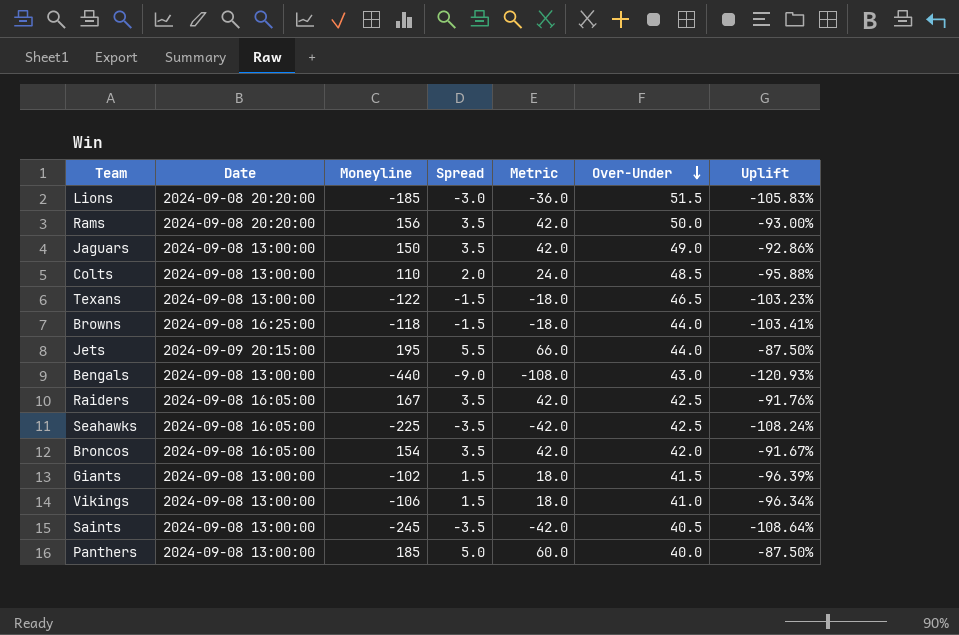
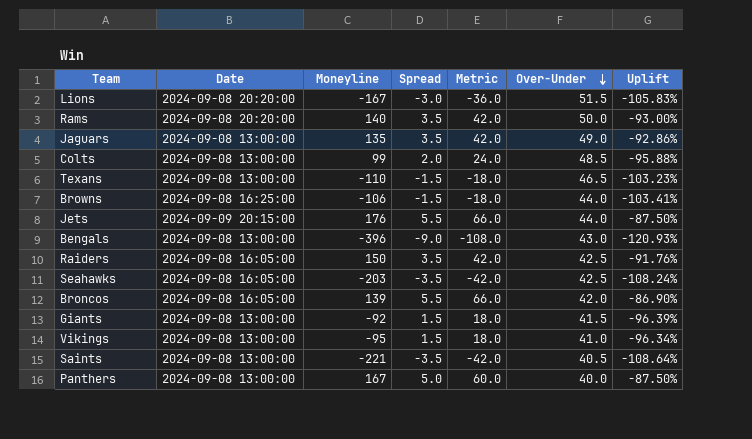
Lions | Moneyline: -185 -> -167
Rams | Moneyline: 156 -> 140
Jaguars | Moneyline: 150 -> 135
Colts | Moneyline: 110 -> 99
Texans | Moneyline: -122 -> -110
Browns | Moneyline: -118 -> -106
Jets | Moneyline: 195 -> 176
Bengals | Moneyline: -440 -> -396
Raiders | Moneyline: 167 -> 150
Seahawks | Moneyline: -225 -> -203
Broncos | Moneyline: 154 -> 139
Broncos | Spread: 3.5 -> 5.5
Broncos | Metric: 42.0 -> 66.0
Broncos | Uplift: -91.67% -> -86.90%
Giants | Moneyline: -102 -> -92
Vikings | Moneyline: -106 -> -95
Saints | Moneyline: -245 -> -221
Panthers | Moneyline: 185 -> 167

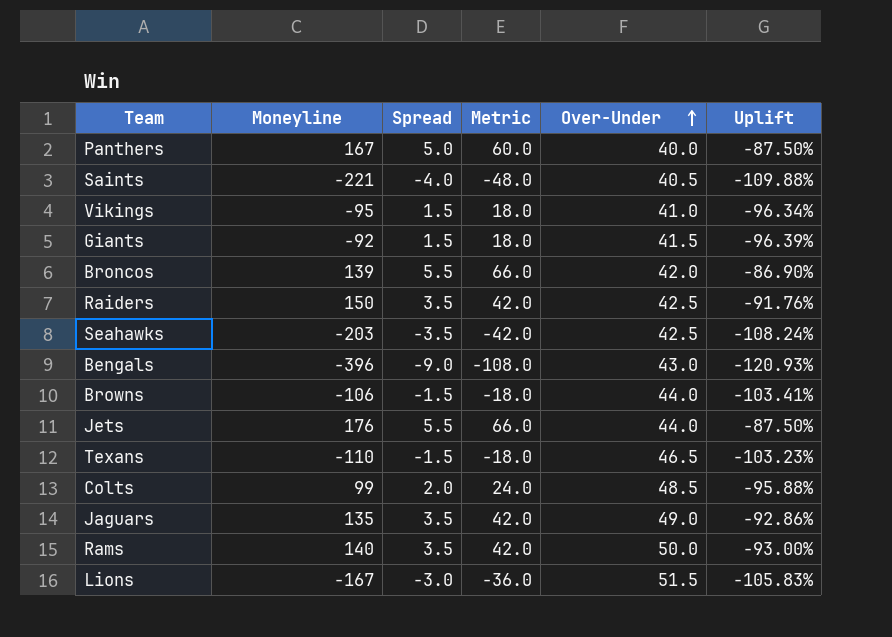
row order: Over-Under descending -> Over-Under ascending
column Date | position: 2 -> none
Saints | Spread: -3.5 -> -4.0
Saints | Metric: -42.0 -> -48.0
Saints | Uplift: -108.64% -> -109.88%

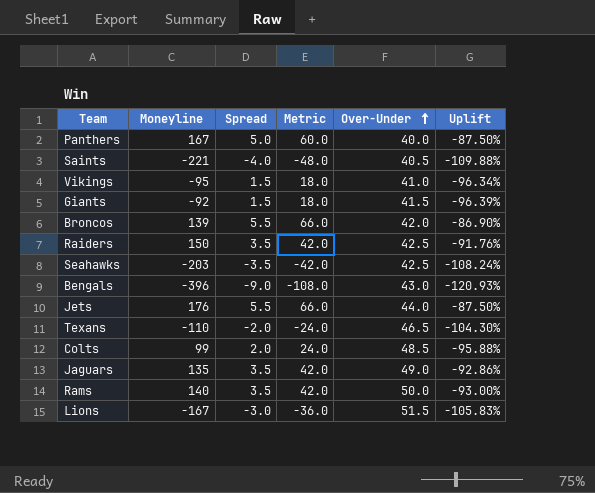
row Browns: -106 | -1.5 | -18.0 | 44.0 | -103.41% -> none
Texans | Spread: -1.5 -> -2.0
Texans | Metric: -18.0 -> -24.0
Texans | Uplift: -103.23% -> -104.30%

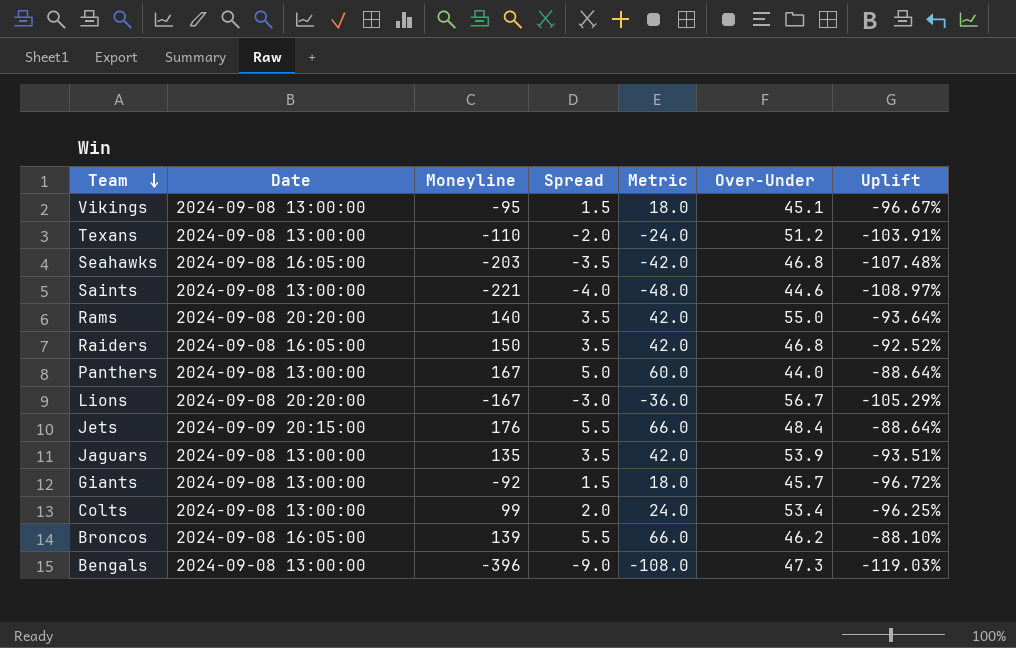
row order: Over-Under ascending -> Team descending
column Date | position: none -> 2
Vikings | Over-Under: 41.0 -> 45.1
Vikings | Uplift: -96.34% -> -96.67%
Texans | Over-Under: 46.5 -> 51.2
Texans | Uplift: -104.30% -> -103.91%
Seahawks | Over-Under: 42.5 -> 46.8
Seahawks | Uplift: -108.24% -> -107.48%
Saints | Over-Under: 40.5 -> 44.6
Saints | Uplift: -109.88% -> -108.97%
Rams | Over-Under: 50.0 -> 55.0
Rams | Uplift: -93.00% -> -93.64%
Raiders | Over-Under: 42.5 -> 46.8
Raiders | Uplift: -91.76% -> -92.52%
Panthers | Over-Under: 40.0 -> 44.0
Panthers | Uplift: -87.50% -> -88.64%
Lions | Over-Under: 51.5 -> 56.7
Lions | Uplift: -105.83% -> -105.29%
Jets | Over-Under: 44.0 -> 48.4
Jets | Uplift: -87.50% -> -88.64%
Jaguars | Over-Under: 49.0 -> 53.9
Jaguars | Uplift: -92.86% -> -93.51%
Giants | Over-Under: 41.5 -> 45.7
Giants | Uplift: -96.39% -> -96.72%
Colts | Over-Under: 48.5 -> 53.4
Colts | Uplift: -95.88% -> -96.25%
Broncos | Over-Under: 42.0 -> 46.2
Broncos | Uplift: -86.90% -> -88.10%
Bengals | Over-Under: 43.0 -> 47.3
Bengals | Uplift: -120.93% -> -119.03%

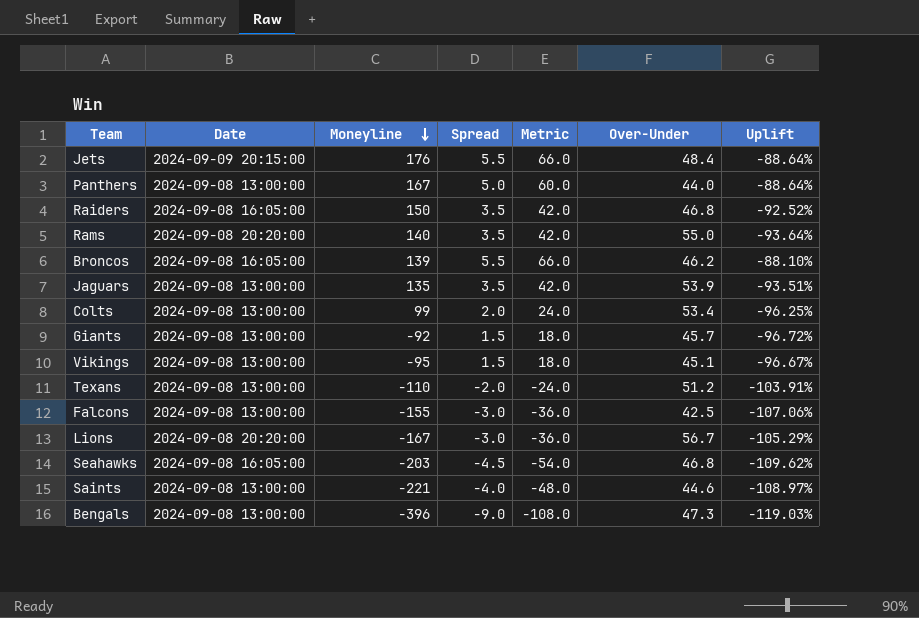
row order: Team descending -> Moneyline descending
row Falcons: none -> 2024-09-08 13:00:00 | -155 | -3.0 | -36.0 | 42.5 | -107.06%
Seahawks | Spread: -3.5 -> -4.5
Seahawks | Metric: -42.0 -> -54.0
Seahawks | Uplift: -107.48% -> -109.62%

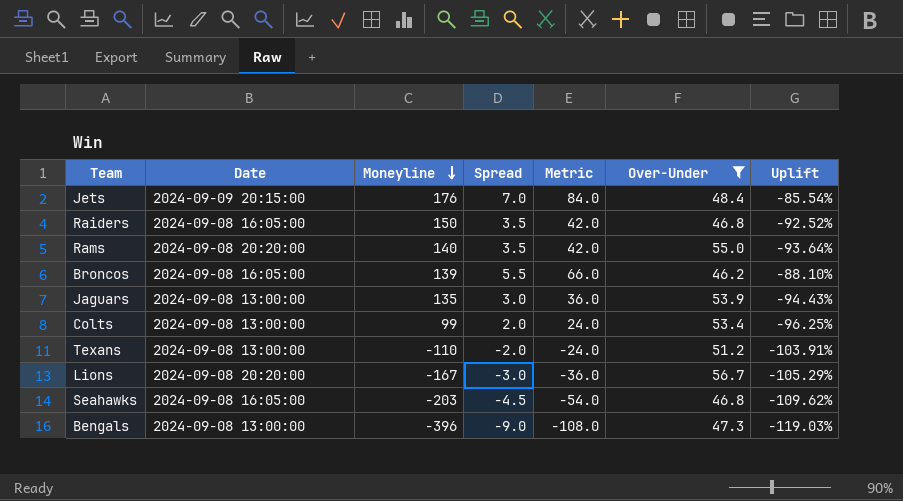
filter: none -> Over-Under >= 46.2
Jets | Spread: 5.5 -> 7.0
Jets | Metric: 66.0 -> 84.0
Jets | Uplift: -88.64% -> -85.54%
Jaguars | Spread: 3.5 -> 3.0
Jaguars | Metric: 42.0 -> 36.0
Jaguars | Uplift: -93.51% -> -94.43%

